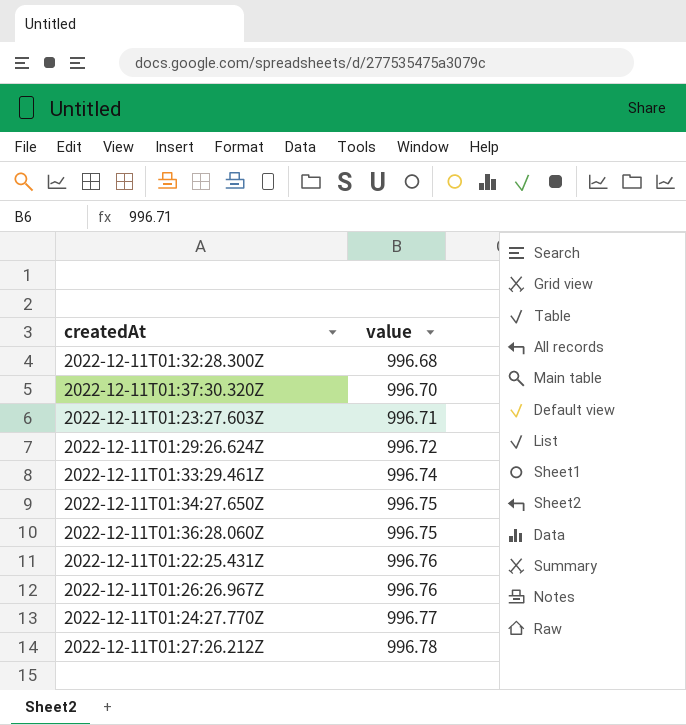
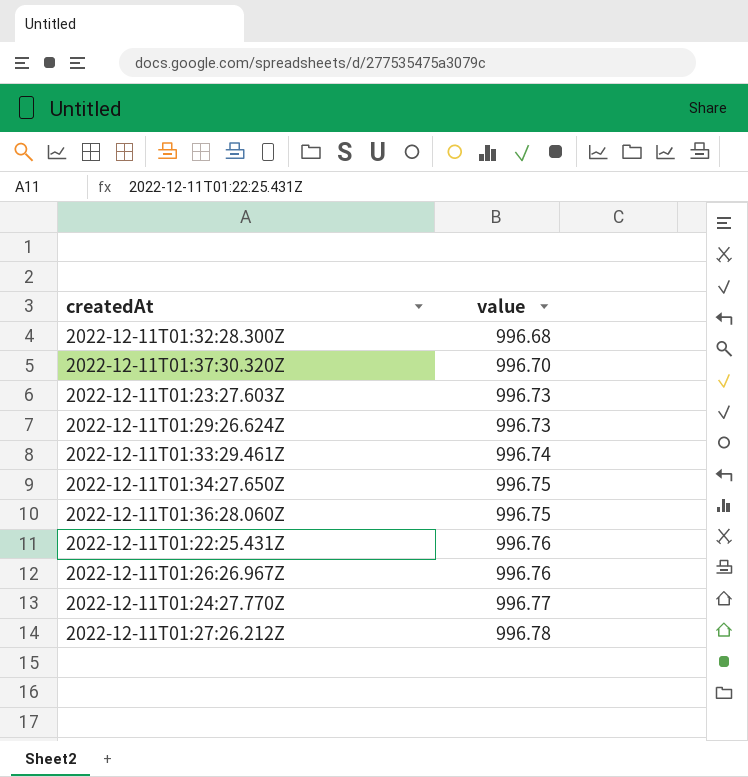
2022-12-11T01:23:27.603Z | value: 996.71 -> 996.73
2022-12-11T01:29:26.624Z | value: 996.72 -> 996.73

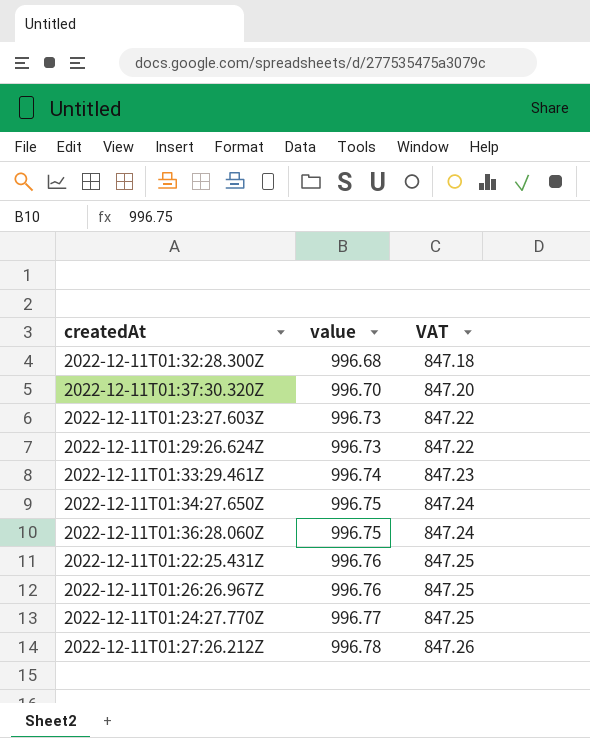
column VAT | formula: none -> [value] * 0.85

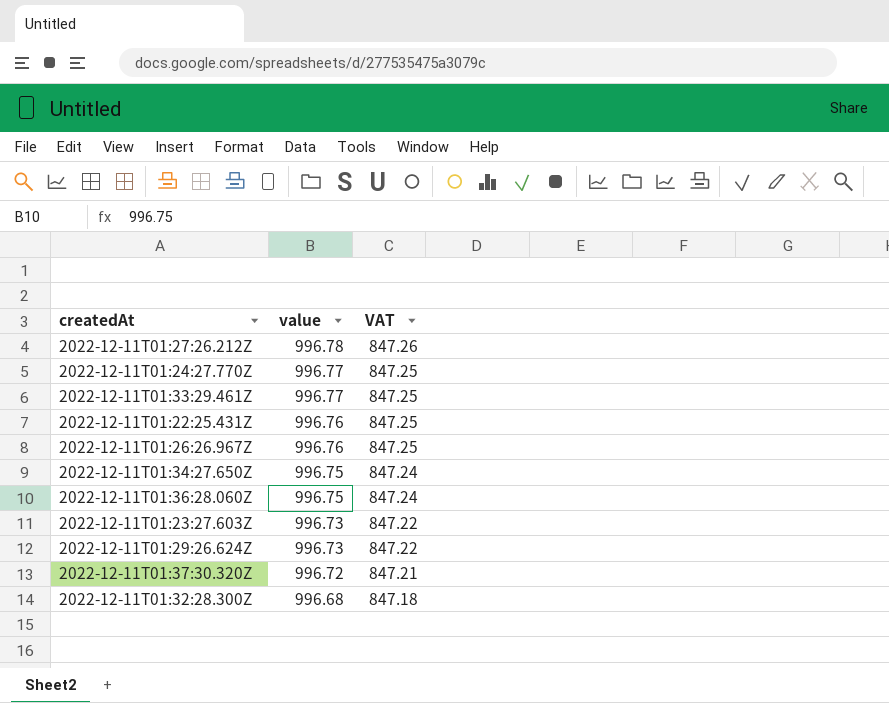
row order: value ascending -> value descending
2022-12-11T01:33:29.461Z | value: 996.74 -> 996.77
2022-12-11T01:33:29.461Z | VAT: 847.23 -> 847.25
2022-12-11T01:37:30.320Z | value: 996.70 -> 996.72
2022-12-11T01:37:30.320Z | VAT: 847.20 -> 847.21

